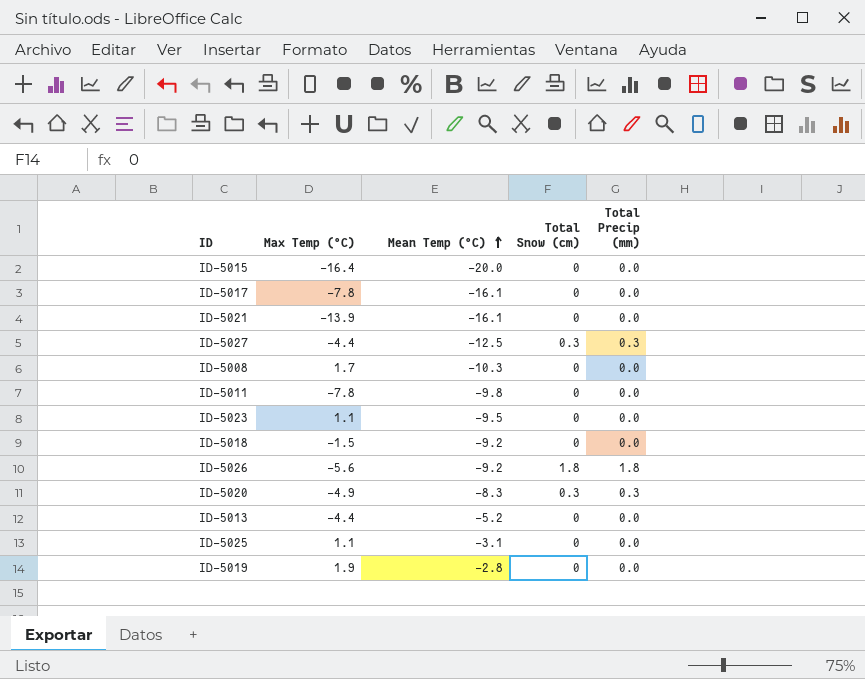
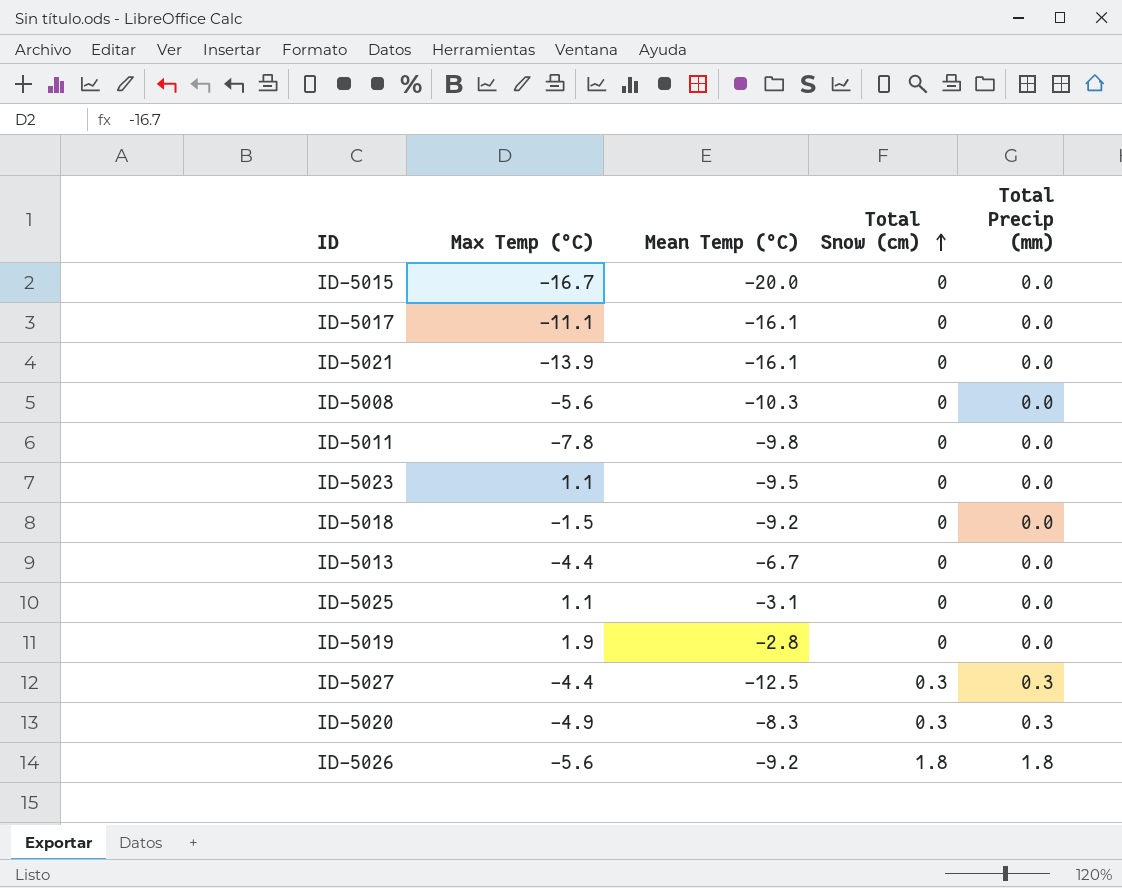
row order: Mean Temp (°C) ascending -> Total Snow (cm) ascending
ID-5015 | Max Temp (°C): -16.4 -> -16.7
ID-5017 | Max Temp (°C): -7.8 -> -11.1
ID-5008 | Max Temp (°C): 1.7 -> -5.6
ID-5013 | Mean Temp (°C): -5.2 -> -6.7

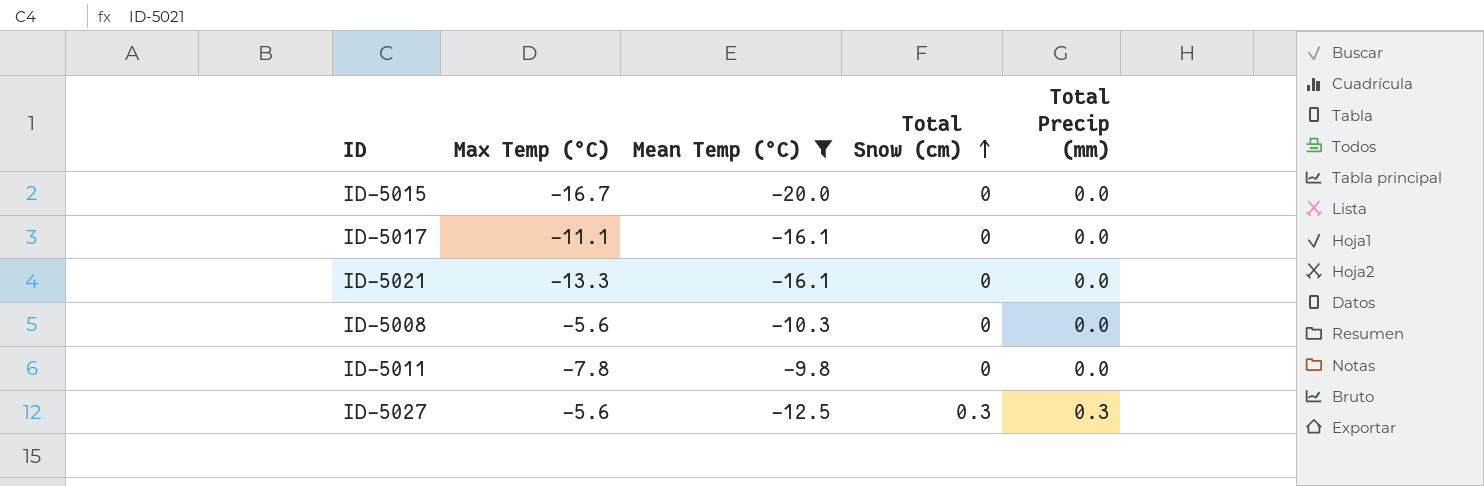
filter: none -> Mean Temp (°C) <= -9.8
ID-5021 | Max Temp (°C): -13.9 -> -13.3
ID-5027 | Max Temp (°C): -4.4 -> -5.6

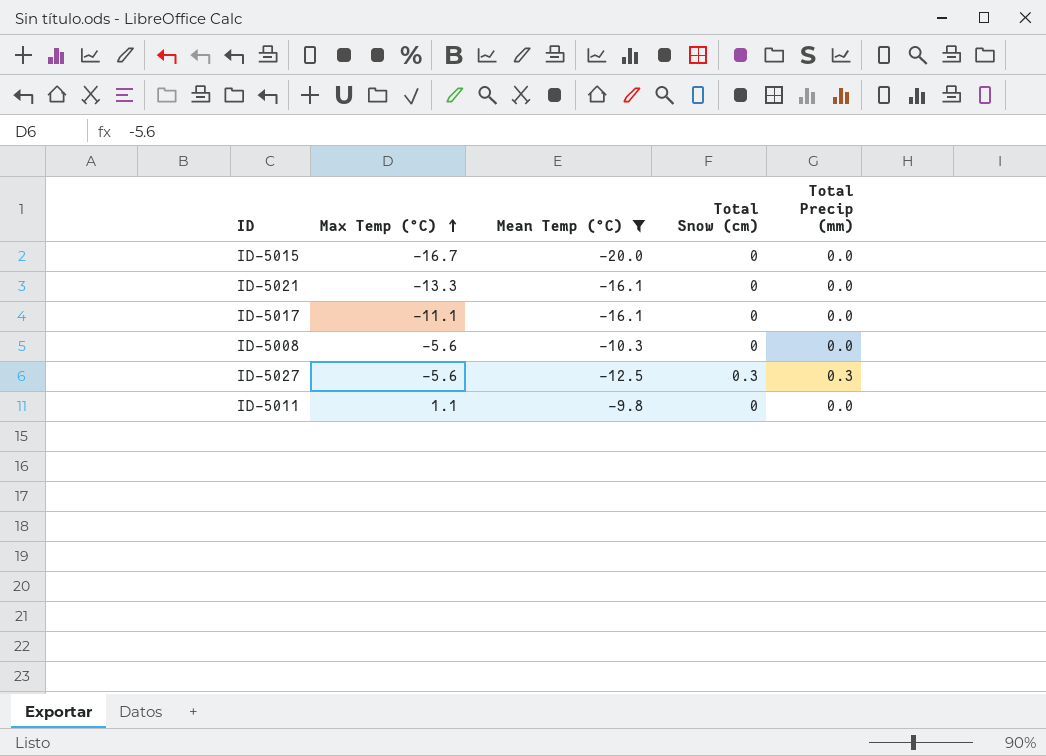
row order: Total Snow (cm) ascending -> Max Temp (°C) ascending
ID-5011 | Max Temp (°C): -7.8 -> 1.1

